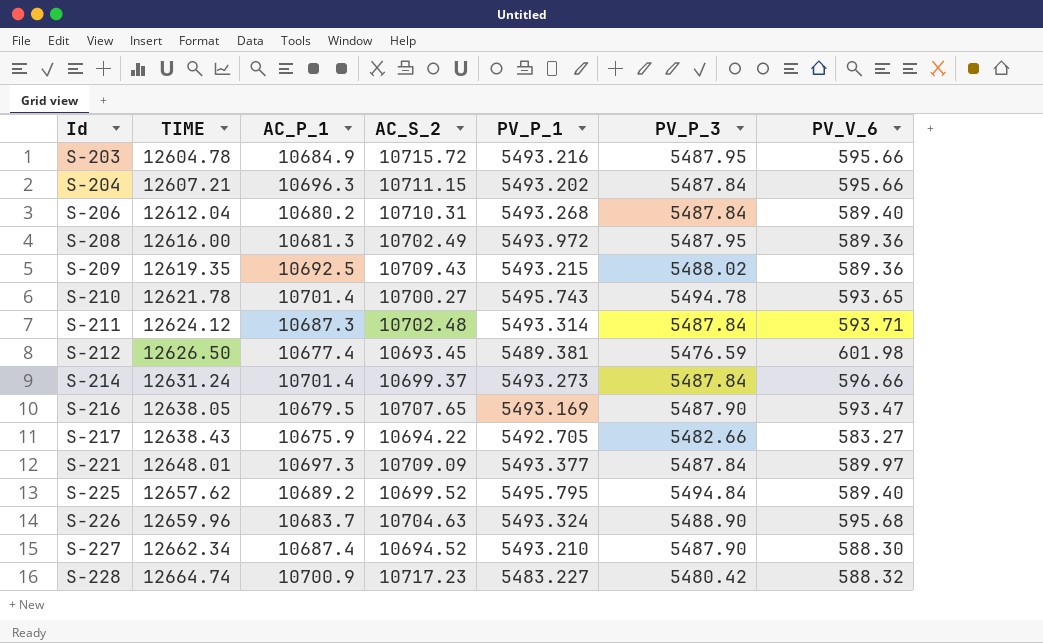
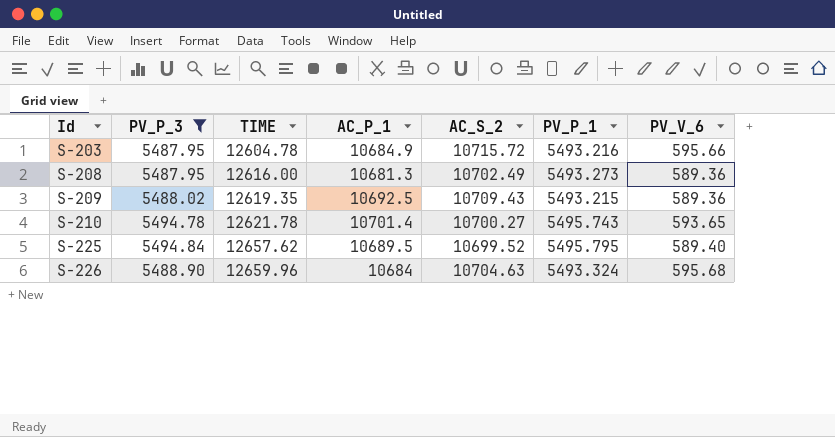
filter: none -> PV_P_3 >= 5487.95
column PV_P_3 | position: 6 -> 2
S-208 | PV_P_1: 5493.972 -> 5493.273
S-225 | AC_P_1: 10689.2 -> 10689.5
S-226 | AC_P_1: 10683.7 -> 10684

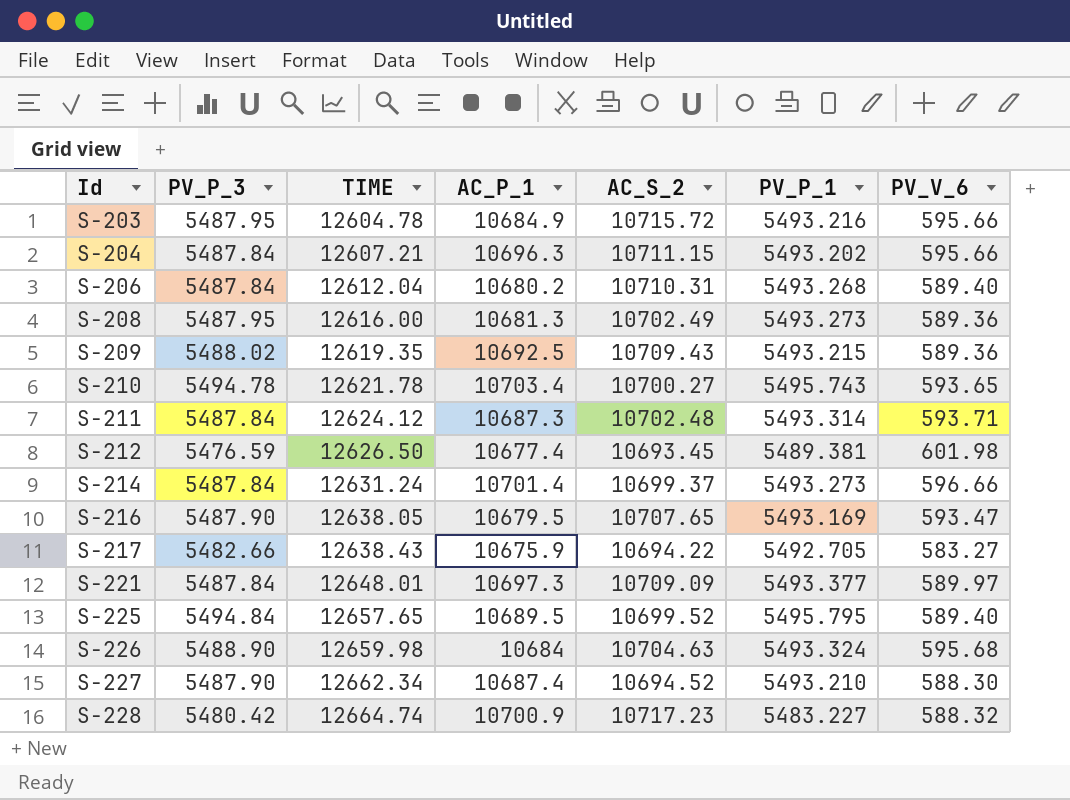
filter: PV_P_3 >= 5487.95 -> none
S-210 | AC_P_1: 10701.4 -> 10703.4
S-225 | TIME: 12657.62 -> 12657.65
S-226 | TIME: 12659.96 -> 12659.98

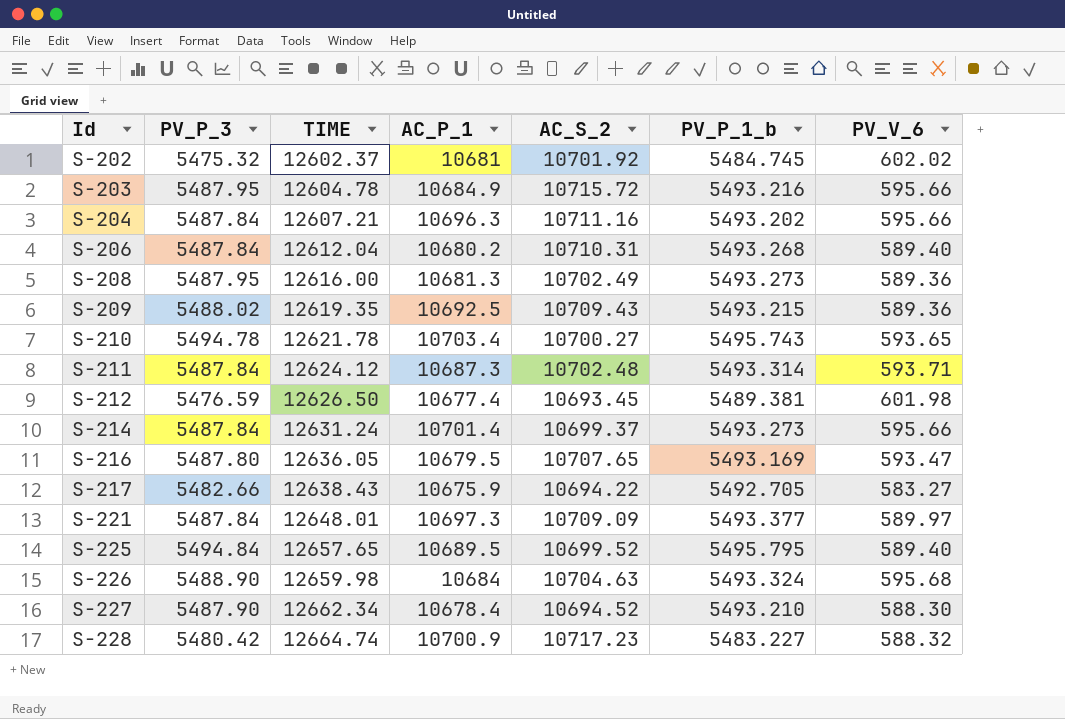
column name: PV_P_1 -> PV_P_1_b
row S-202: none -> 5475.32 | 12602.37 | 10681 | 10701.92 | 5484.745 | 602.02
S-204 | AC_S_2: 10711.15 -> 10711.16
S-214 | PV_V_6: 596.66 -> 595.66
S-216 | PV_P_3: 5487.90 -> 5487.80
S-216 | TIME: 12638.05 -> 12636.05
S-227 | AC_P_1: 10687.4 -> 10678.4

